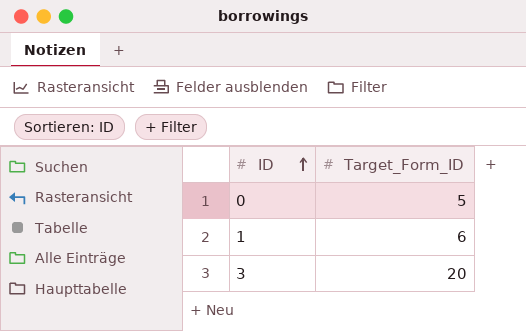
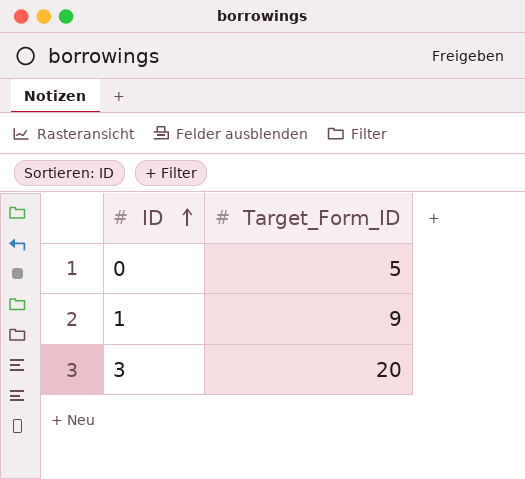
1 | Target_Form_ID: 6 -> 9

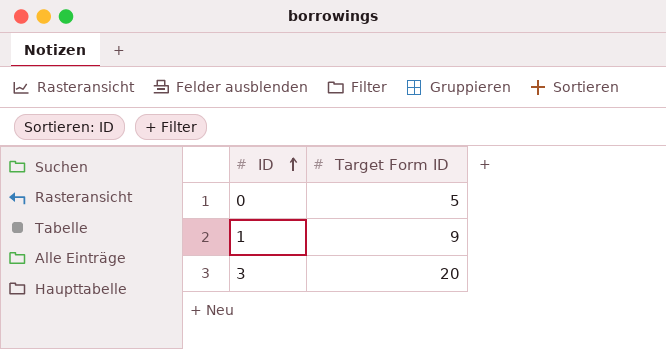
column name: Target_Form_ID -> Target Form ID

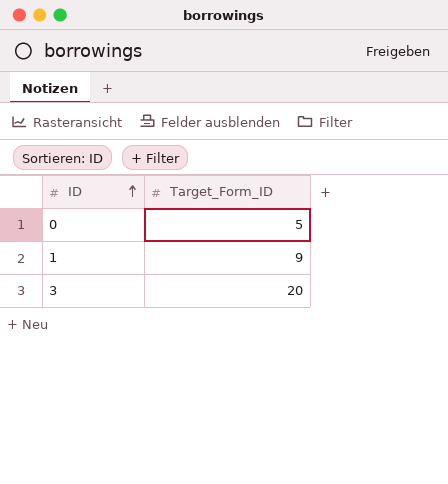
column name: Target Form ID -> Target_Form_ID

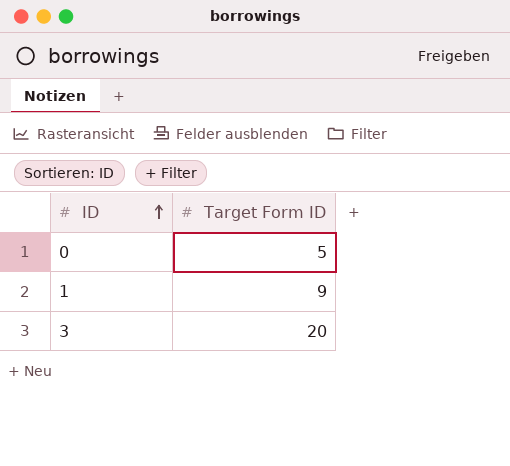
column name: Target_Form_ID -> Target Form ID

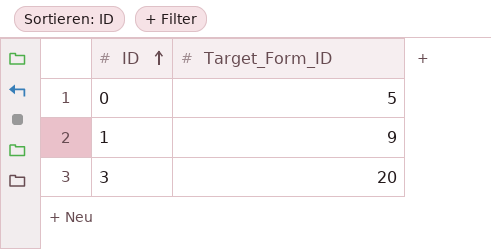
column name: Target Form ID -> Target_Form_ID

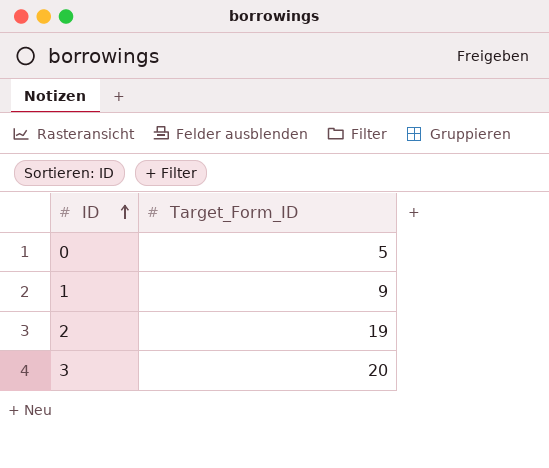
row 2: none -> 19

